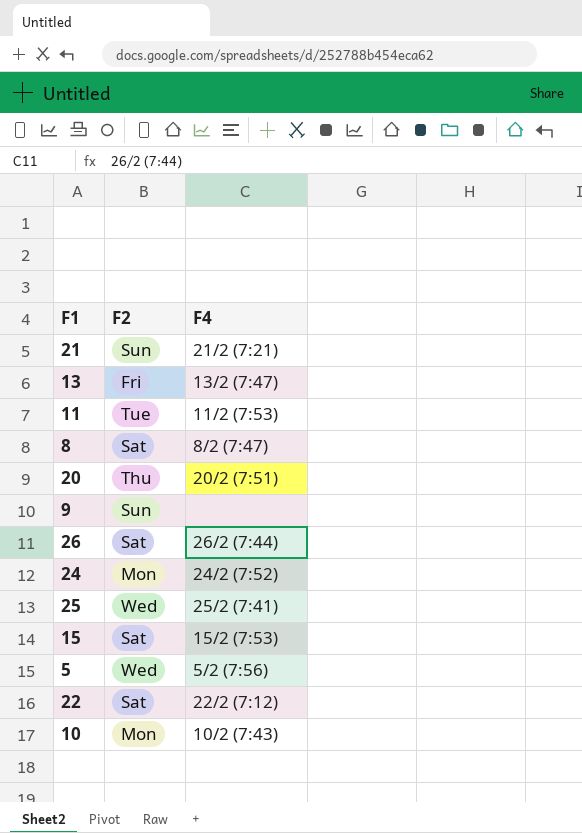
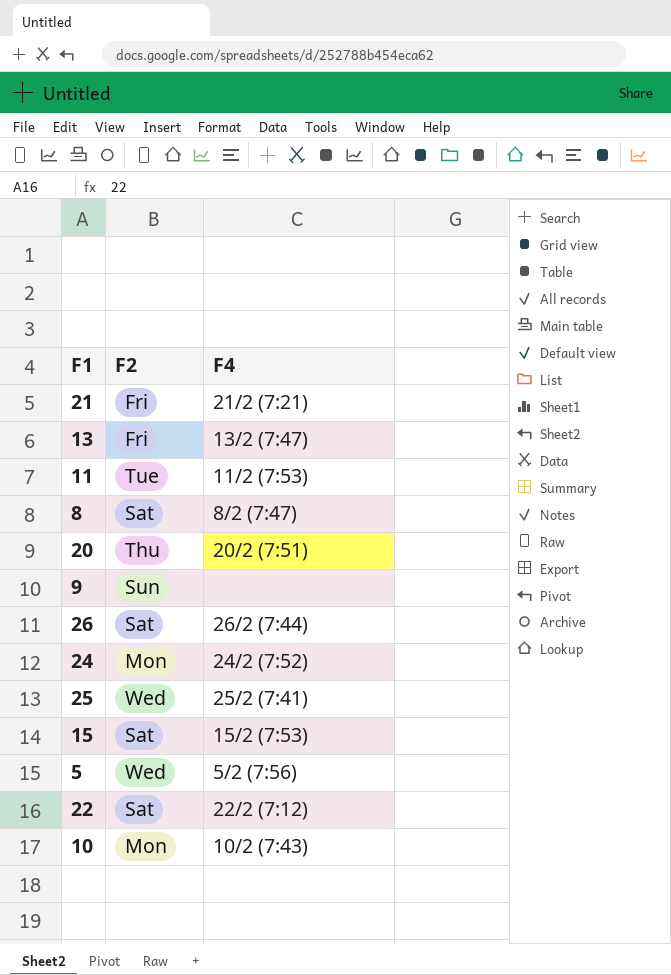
21 | F2: Sun -> Fri

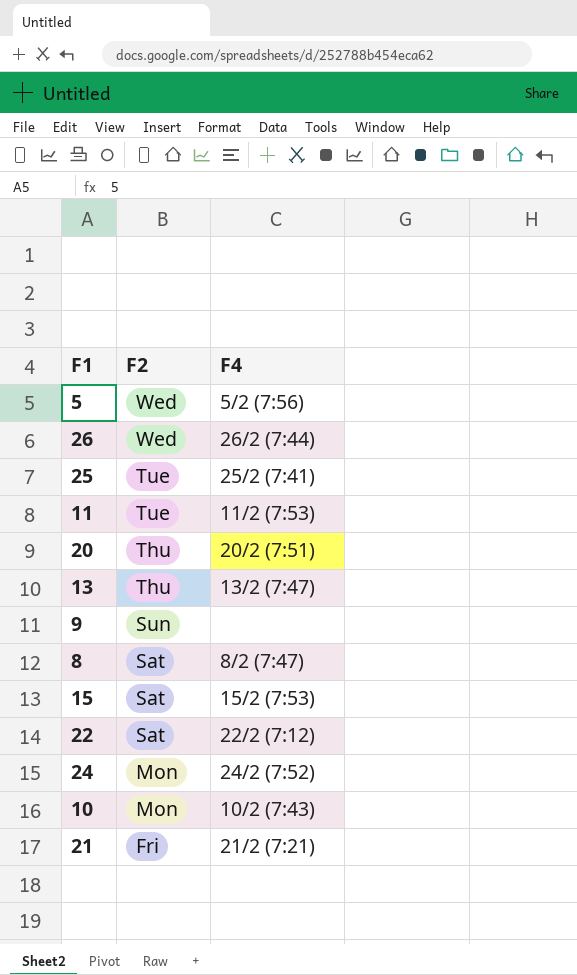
row order: none -> F2 descending
26 | F2: Sat -> Wed
25 | F2: Wed -> Tue
13 | F2: Fri -> Thu

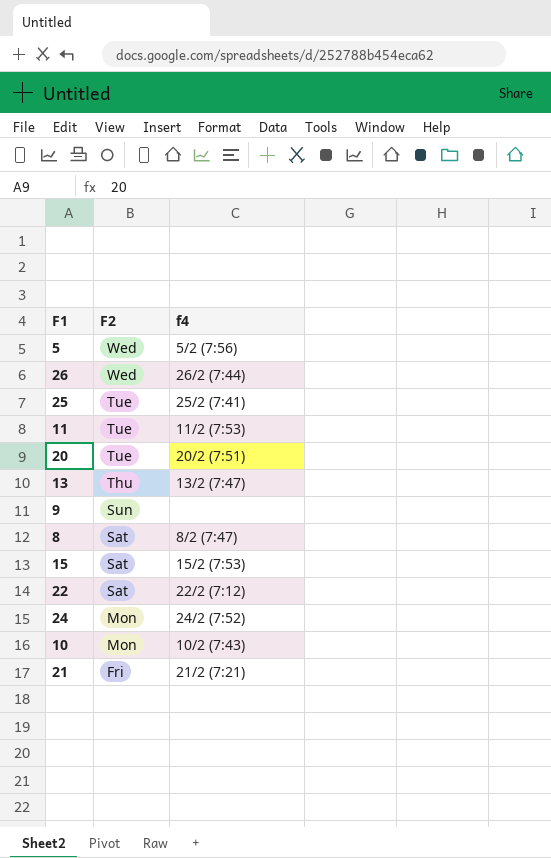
column name: F4 -> f4
20 | F2: Thu -> Tue

